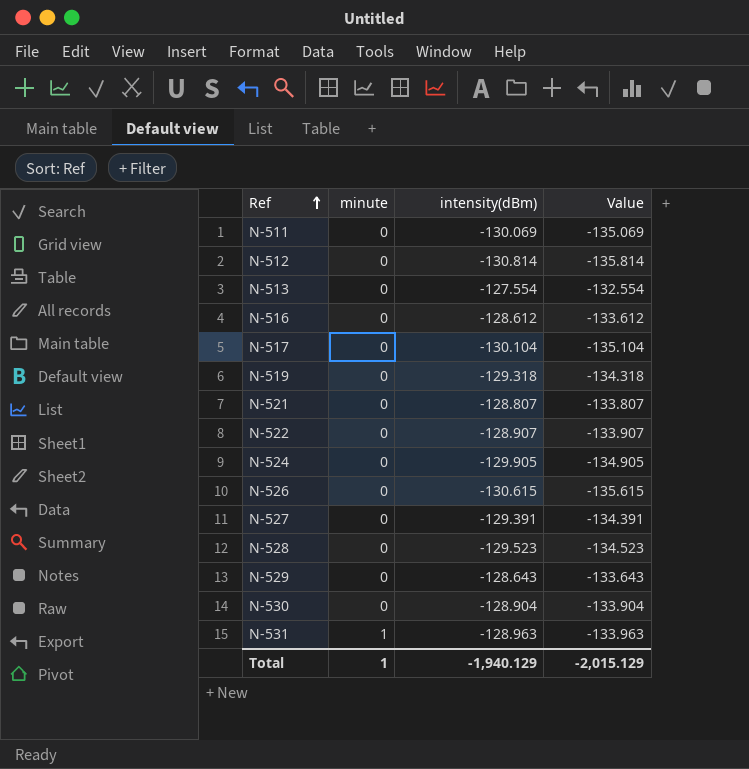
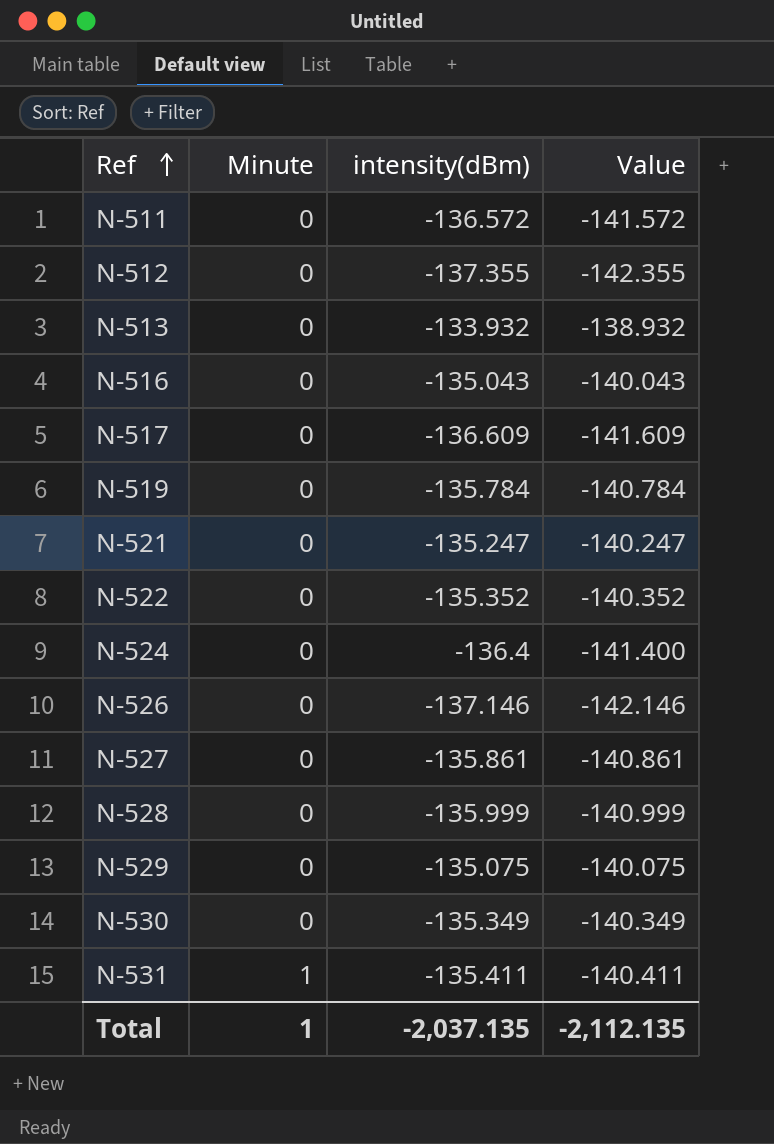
column name: minute -> Minute
N-511 | intensity(dBm): -130.069 -> -136.572
N-511 | Value: -135.069 -> -141.572
N-512 | intensity(dBm): -130.814 -> -137.355
N-512 | Value: -135.814 -> -142.355
N-513 | intensity(dBm): -127.554 -> -133.932
N-513 | Value: -132.554 -> -138.932
N-516 | intensity(dBm): -128.612 -> -135.043
N-516 | Value: -133.612 -> -140.043
N-517 | intensity(dBm): -130.104 -> -136.609
N-517 | Value: -135.104 -> -141.609
N-519 | intensity(dBm): -129.318 -> -135.784
N-519 | Value: -134.318 -> -140.784
N-521 | intensity(dBm): -128.807 -> -135.247
N-521 | Value: -133.807 -> -140.247
N-522 | intensity(dBm): -128.907 -> -135.352
N-522 | Value: -133.907 -> -140.352
N-524 | intensity(dBm): -129.905 -> -136.4
N-524 | Value: -134.905 -> -141.400
N-526 | intensity(dBm): -130.615 -> -137.146
N-526 | Value: -135.615 -> -142.146
N-527 | intensity(dBm): -129.391 -> -135.861
N-527 | Value: -134.391 -> -140.861
N-528 | intensity(dBm): -129.523 -> -135.999
N-528 | Value: -134.523 -> -140.999
N-529 | intensity(dBm): -128.643 -> -135.075
N-529 | Value: -133.643 -> -140.075
N-530 | intensity(dBm): -128.904 -> -135.349
N-530 | Value: -133.904 -> -140.349
N-531 | intensity(dBm): -128.963 -> -135.411
N-531 | Value: -133.963 -> -140.411
Total | intensity(dBm): -1,940.129 -> -2,037.135
Total | Value: -2,015.129 -> -2,112.135

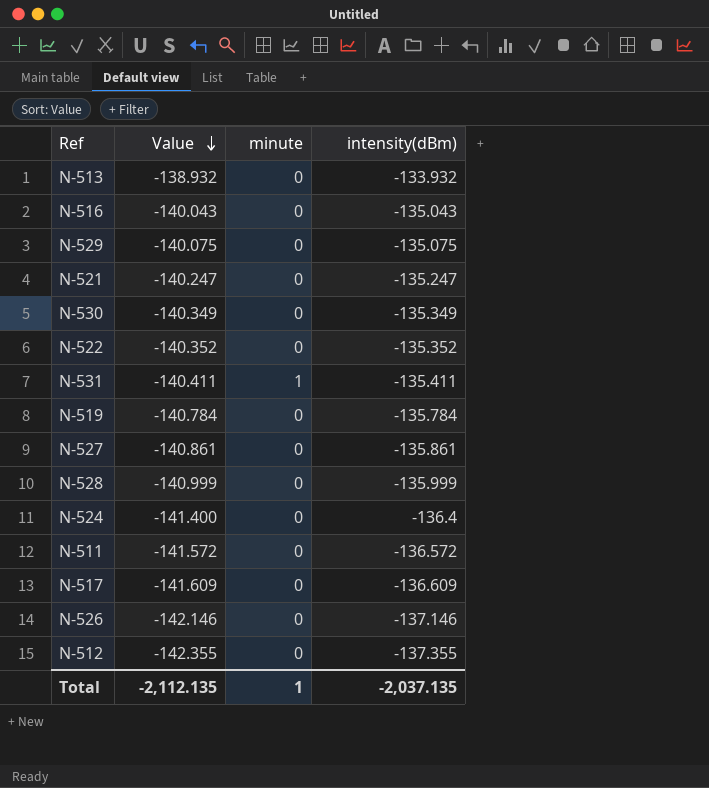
row order: Ref ascending -> Value descending
column Value | position: 4 -> 2
column name: Minute -> minute

